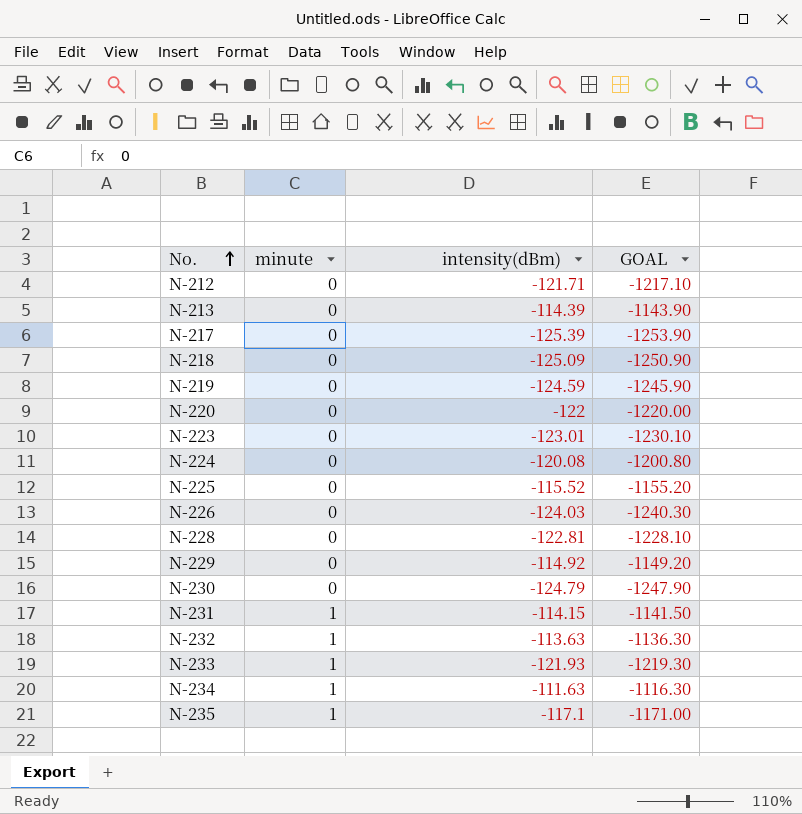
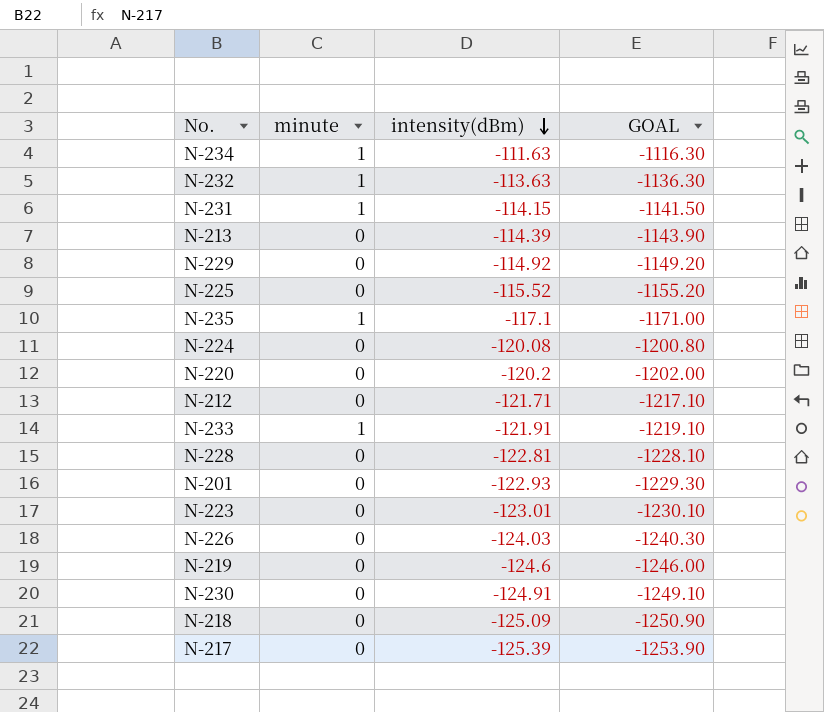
row order: No. ascending -> intensity(dBm) descending
N-220 | intensity(dBm): -122 -> -120.2
N-220 | GOAL: -1220.00 -> -1202.00
N-233 | intensity(dBm): -121.93 -> -121.91
N-233 | GOAL: -1219.30 -> -1219.10
row N-201: none -> 0 | -122.93 | -1229.30
N-219 | intensity(dBm): -124.59 -> -124.6
N-219 | GOAL: -1245.90 -> -1246.00
N-230 | intensity(dBm): -124.79 -> -124.91
N-230 | GOAL: -1247.90 -> -1249.10

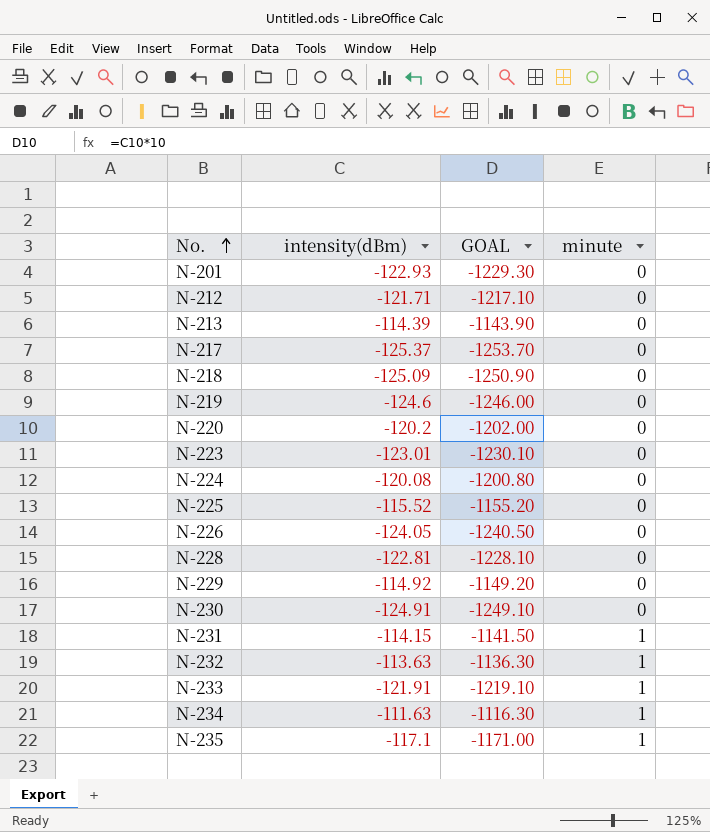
row order: intensity(dBm) descending -> No. ascending
column minute | position: 2 -> 4
N-217 | intensity(dBm): -125.39 -> -125.37
N-217 | GOAL: -1253.90 -> -1253.70
N-226 | intensity(dBm): -124.03 -> -124.05
N-226 | GOAL: -1240.30 -> -1240.50

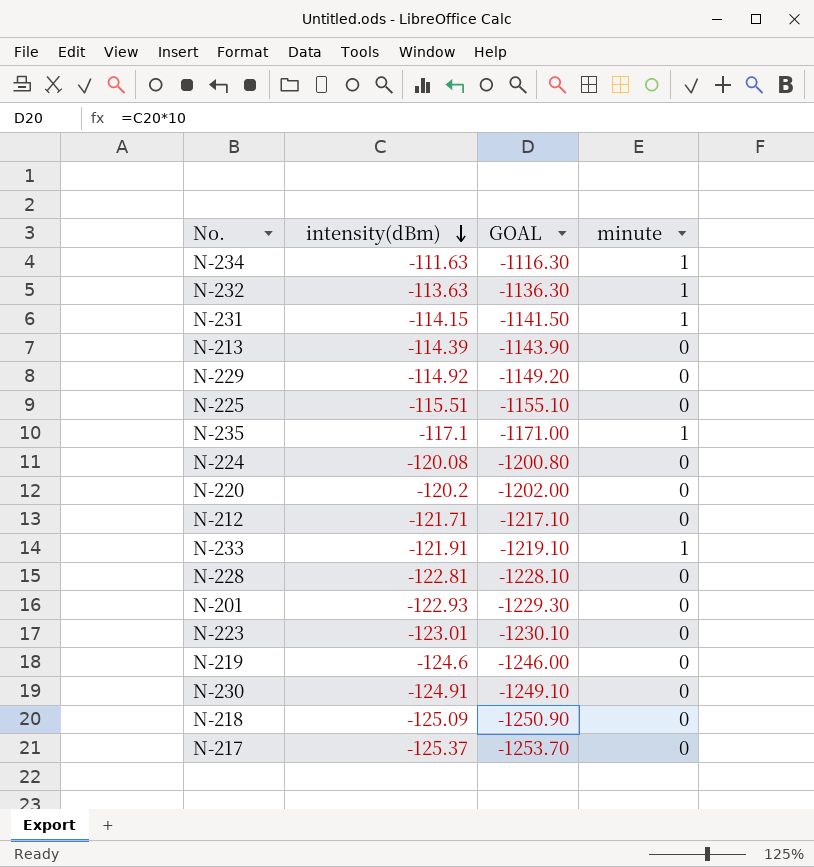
row order: No. ascending -> intensity(dBm) descending
row N-226: -124.05 | -1240.50 | 0 -> none
N-225 | intensity(dBm): -115.52 -> -115.51
N-225 | GOAL: -1155.20 -> -1155.10

